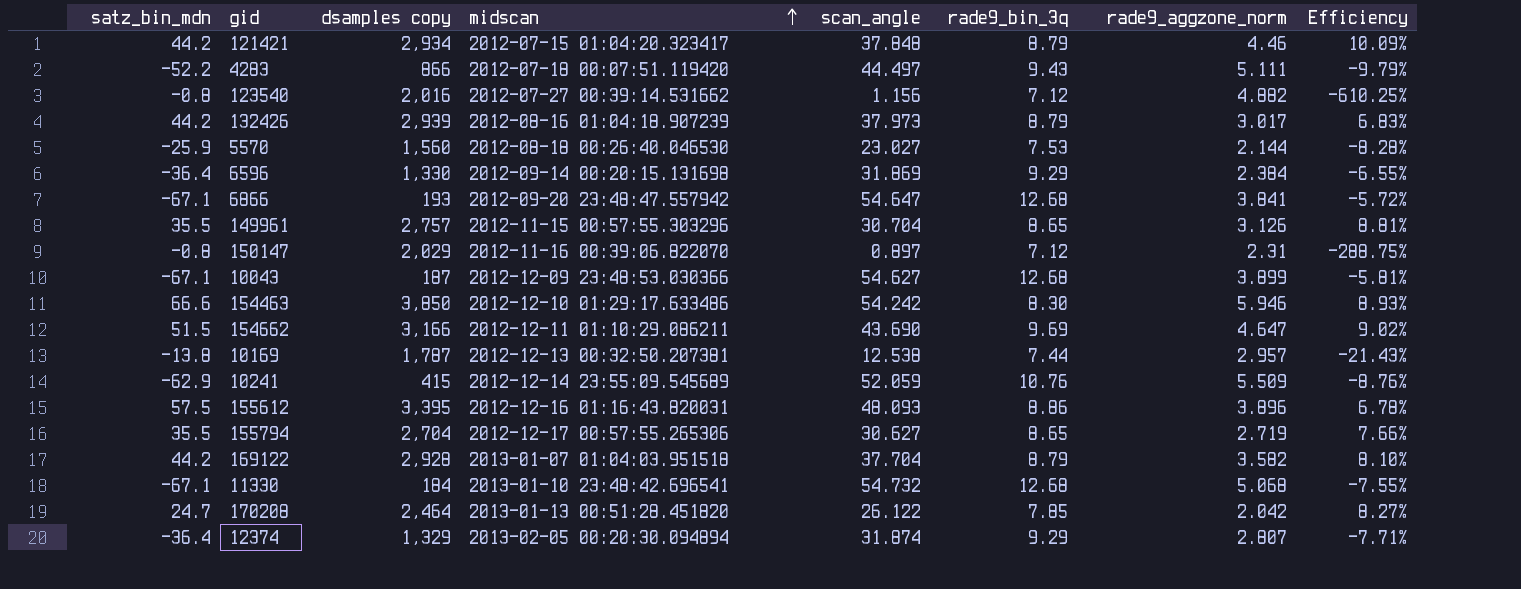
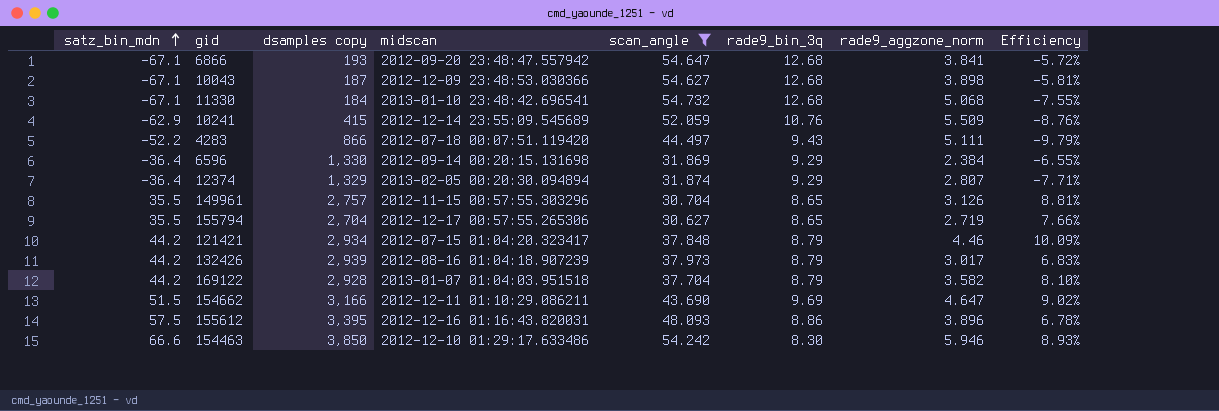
filter: none -> scan_angle >= 30.627
row order: midscan ascending -> satz_bin_mdn ascending
10043 | rade9_aggzone_norm: 3.899 -> 3.898

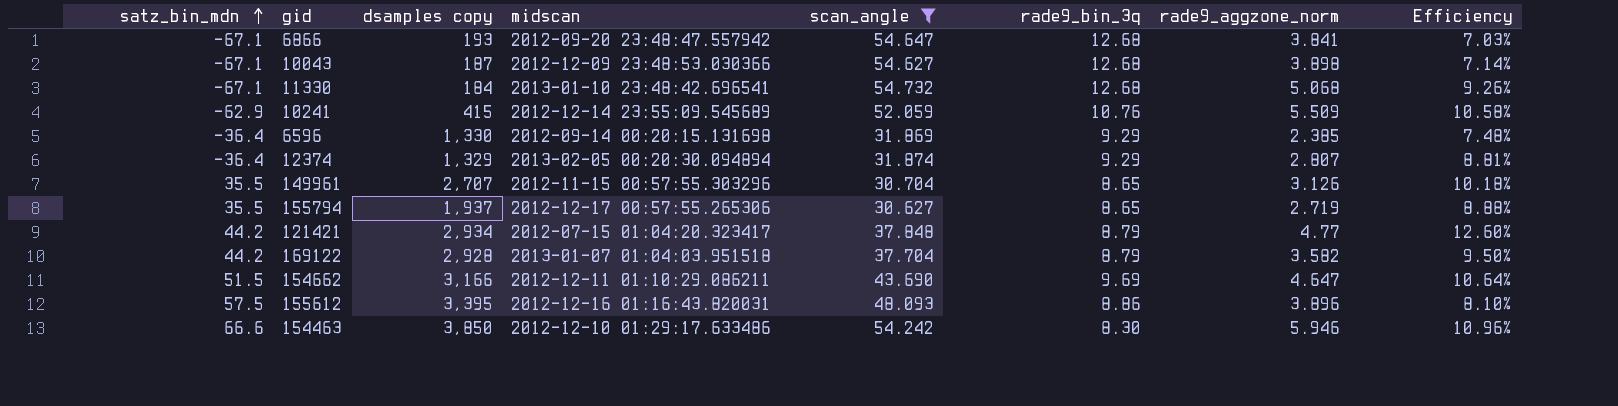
column Efficiency | formula: [rade9_aggzone_norm] / [satz_bin_mdn] -> [rade9_aggzone_norm] / [scan_angle]
row 4283: -52.2 | 866 | 2012-07-18 00:07:51.119420 | 44.497 | 9.43 | 5.111 | -9.79% -> none
row 132426: 44.2 | 2,939 | 2012-08-16 01:04:18.907239 | 37.973 | 8.79 | 3.017 | 6.83% -> none
6596 | rade9_aggzone_norm: 2.384 -> 2.385
149961 | dsamples copy: 2,757 -> 2,707
155794 | dsamples copy: 2,704 -> 1,937
121421 | rade9_aggzone_norm: 4.46 -> 4.77

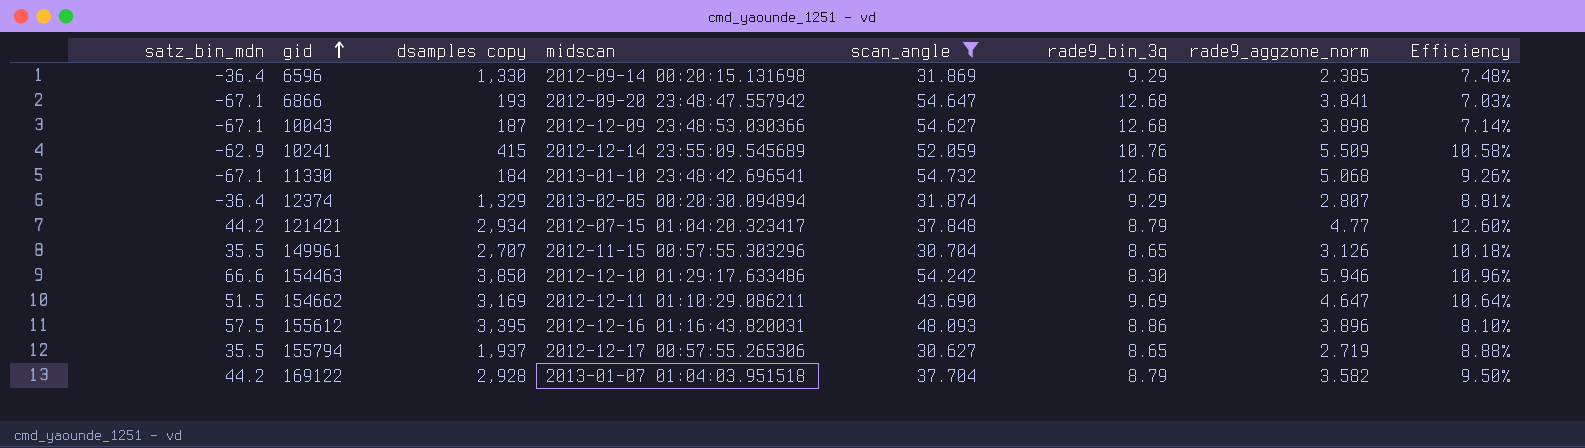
row order: satz_bin_mdn ascending -> gid ascending
154662 | dsamples copy: 3,166 -> 3,169

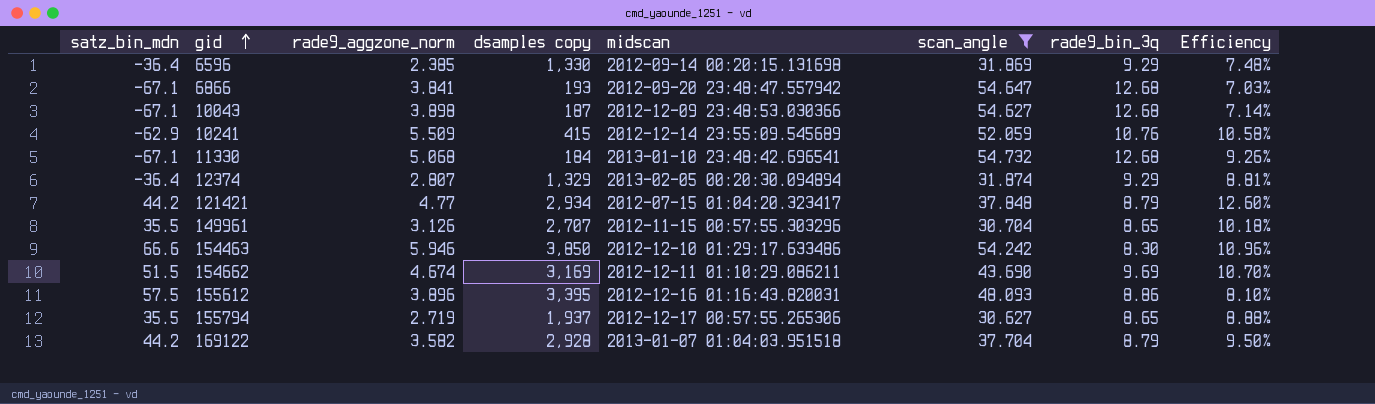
column rade9_aggzone_norm | position: 7 -> 3
154662 | rade9_aggzone_norm: 4.647 -> 4.674
154662 | Efficiency: 10.64% -> 10.70%

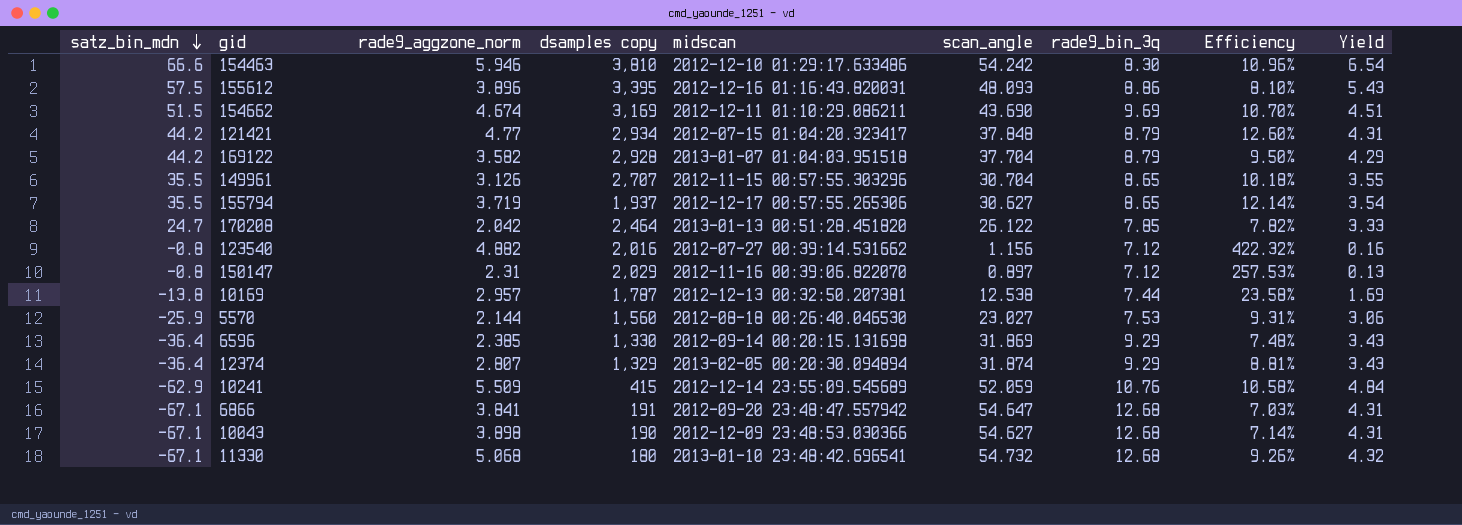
filter: scan_angle >= 30.627 -> none
row order: gid ascending -> satz_bin_mdn descending
column Yield | formula: none -> [scan_angle] / [rade9_bin_3q]
154463 | dsamples copy: 3,850 -> 3,810
155794 | rade9_aggzone_norm: 2.719 -> 3.719
155794 | Efficiency: 8.88% -> 12.14%
6866 | dsamples copy: 193 -> 191
10043 | dsamples copy: 187 -> 190
11330 | dsamples copy: 184 -> 180

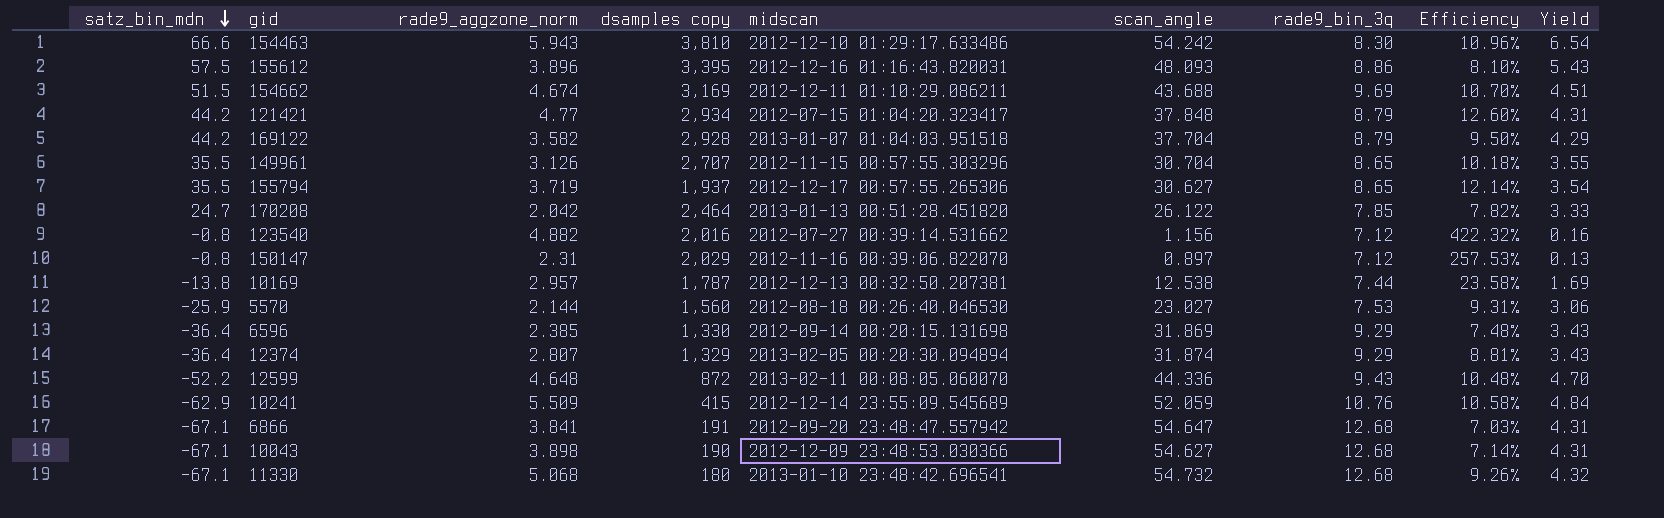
154463 | rade9_aggzone_norm: 5.946 -> 5.943
154662 | scan_angle: 43.690 -> 43.688
row 12599: none -> -52.2 | 4.648 | 872 | 2013-02-11 00:08:05.060070 | 44.336 | 9.43 | 10.48% | 4.70

